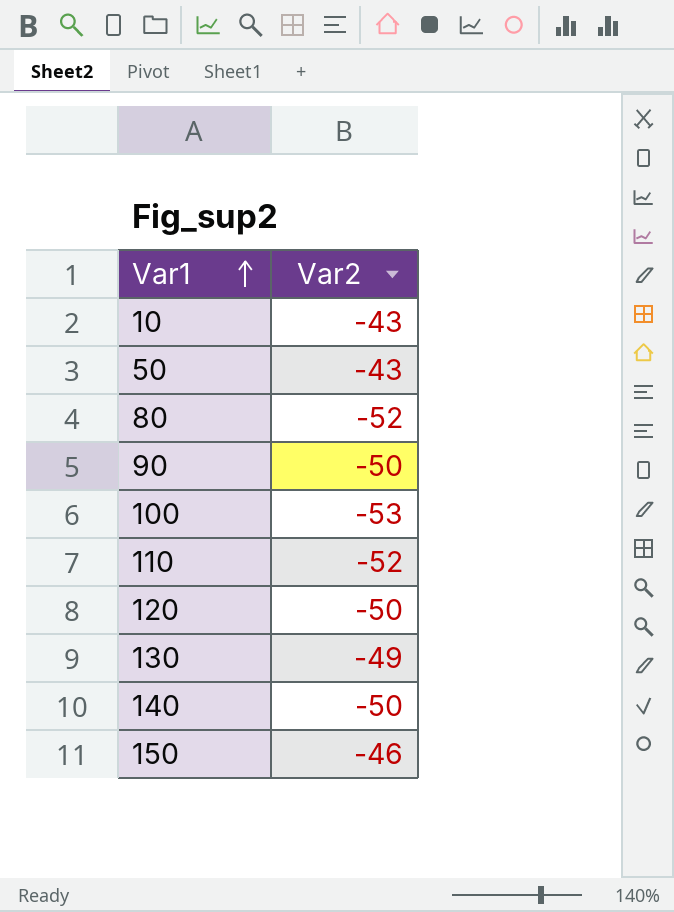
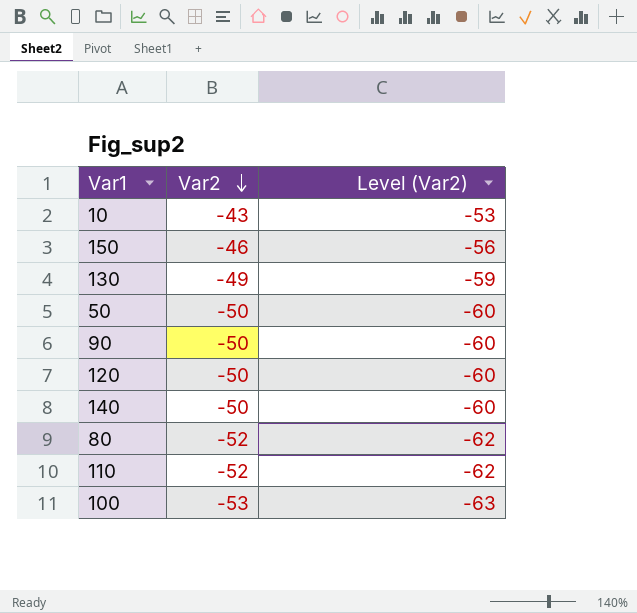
row order: Var1 ascending -> Var2 descending
column Level (Var2) | formula: none -> [Var2] - 10
50 | Var2: -43 -> -50

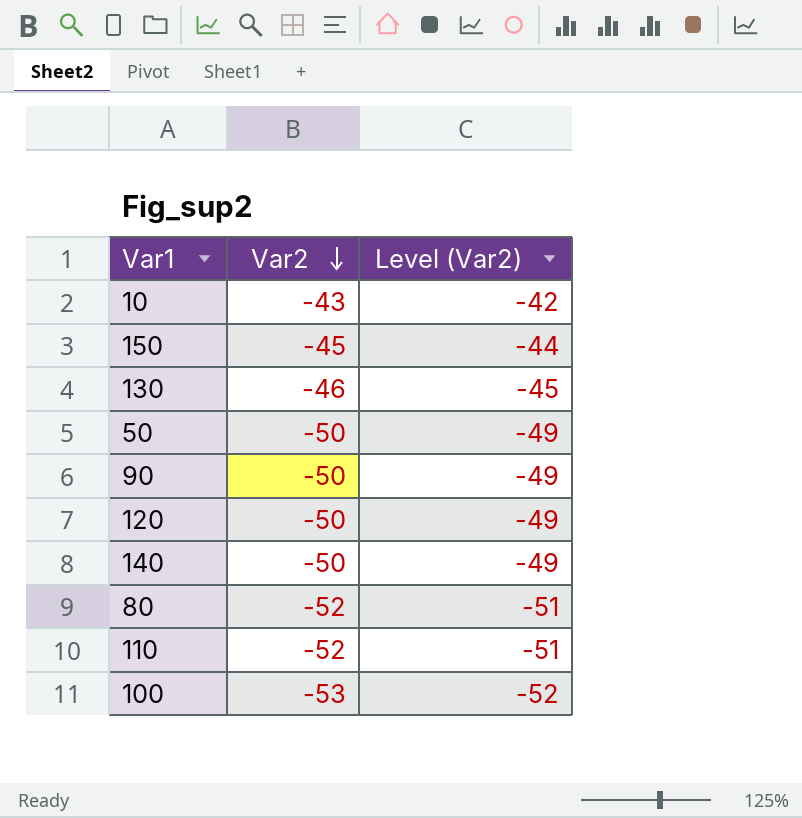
column Level (Var2) | formula: [Var2] - 10 -> [Var2] + 1
150 | Var2: -46 -> -45
130 | Var2: -49 -> -46

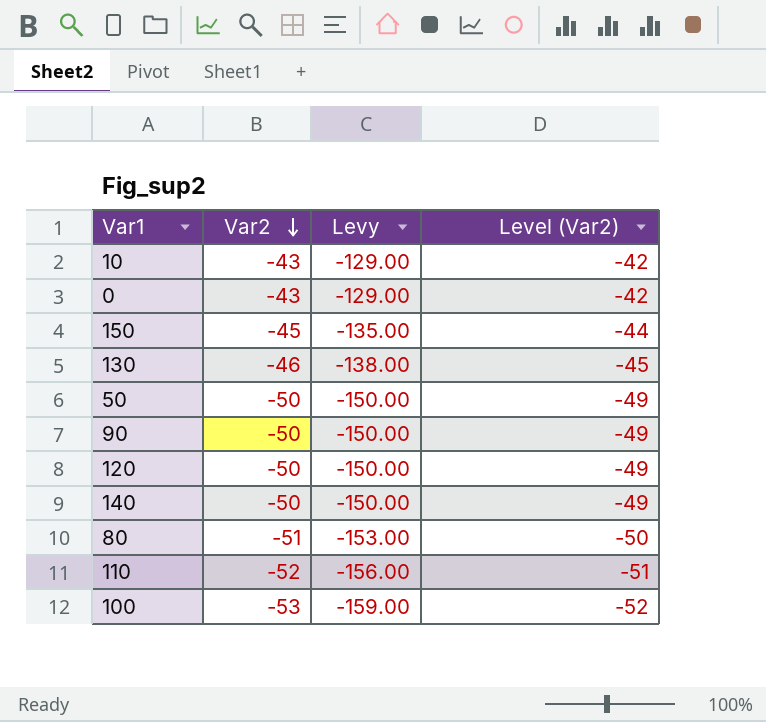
column Levy | formula: none -> [Var2] * 3
row 0: none -> -43 | -129.00 | -42
80 | Var2: -52 -> -51
80 | Level (Var2): -51 -> -50

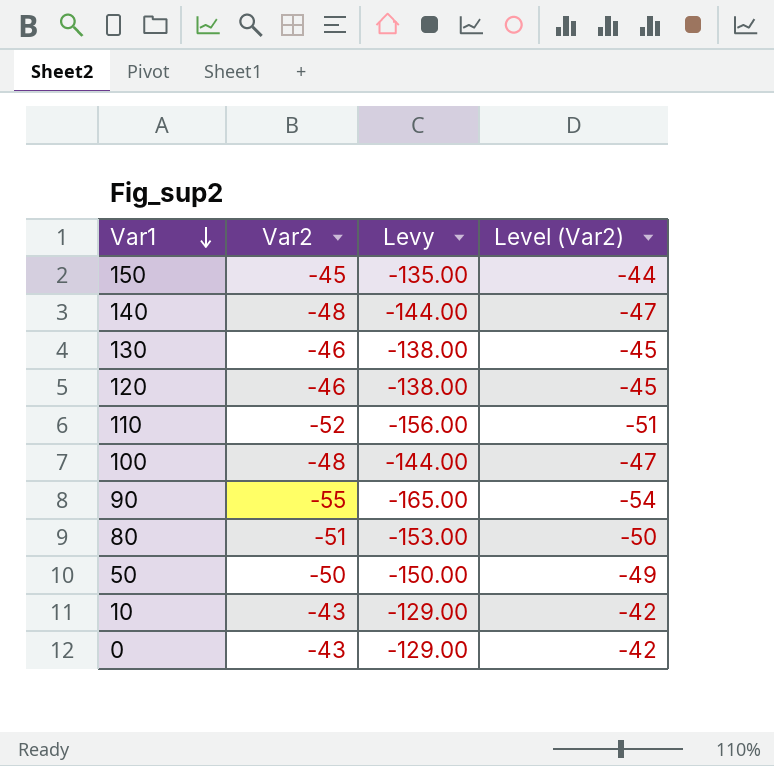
row order: Var2 descending -> Var1 descending
140 | Var2: -50 -> -48
140 | Levy: -150.00 -> -144.00
140 | Level (Var2): -49 -> -47
120 | Var2: -50 -> -46
120 | Levy: -150.00 -> -138.00
120 | Level (Var2): -49 -> -45
100 | Var2: -53 -> -48
100 | Levy: -159.00 -> -144.00
100 | Level (Var2): -52 -> -47
90 | Var2: -50 -> -55
90 | Levy: -150.00 -> -165.00
90 | Level (Var2): -49 -> -54

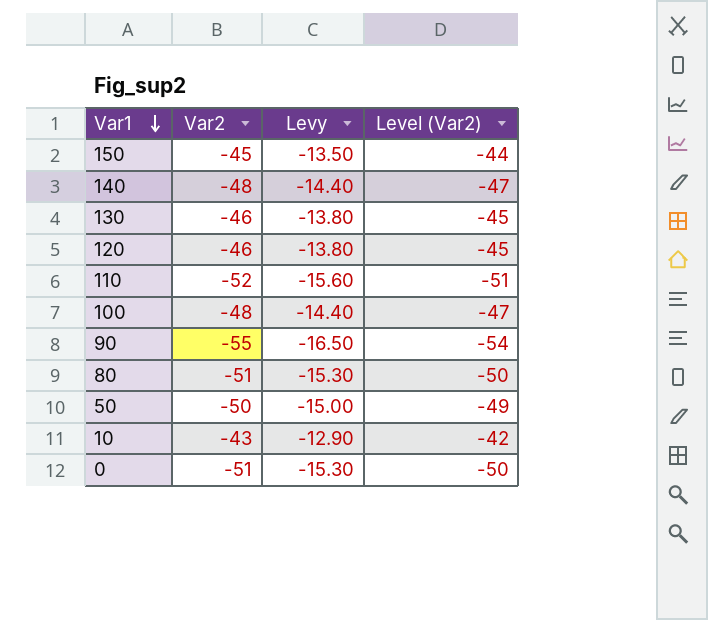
column Levy | formula: [Var2] * 3 -> [Var2] * 0.3
0 | Var2: -43 -> -51
0 | Level (Var2): -42 -> -50

